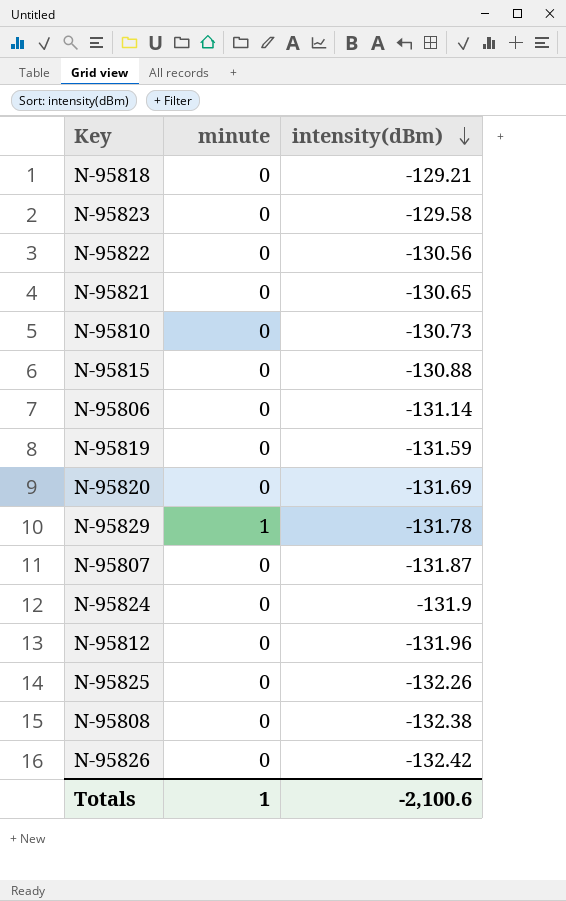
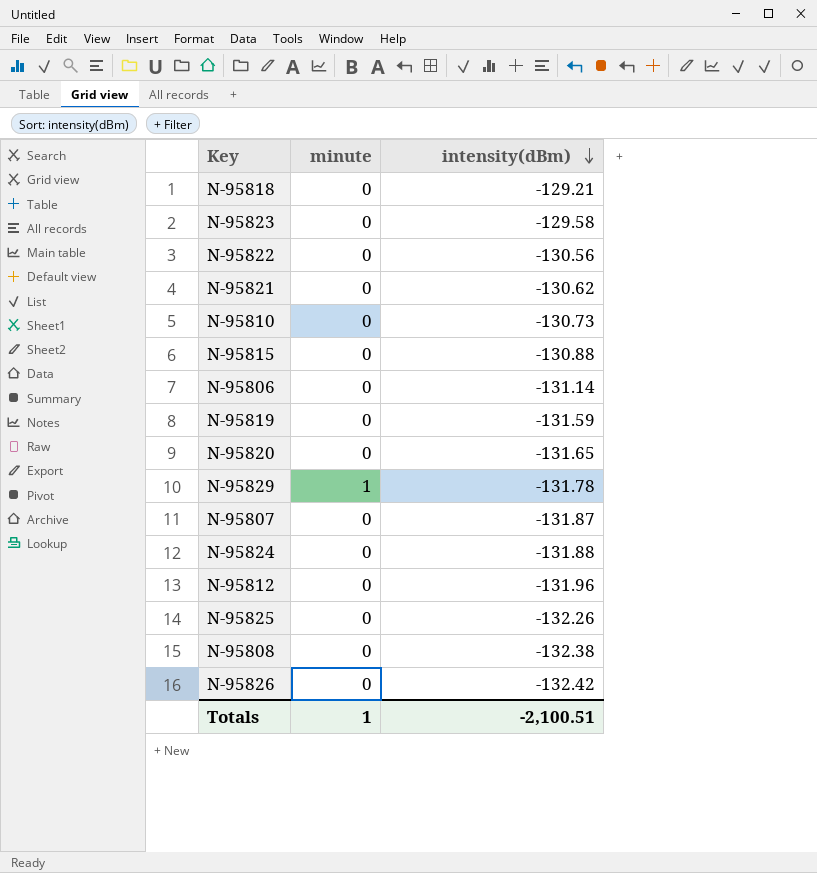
N-95821 | intensity(dBm): -130.65 -> -130.62
N-95820 | intensity(dBm): -131.69 -> -131.65
N-95824 | intensity(dBm): -131.9 -> -131.88
Totals | intensity(dBm): -2,100.6 -> -2,100.51

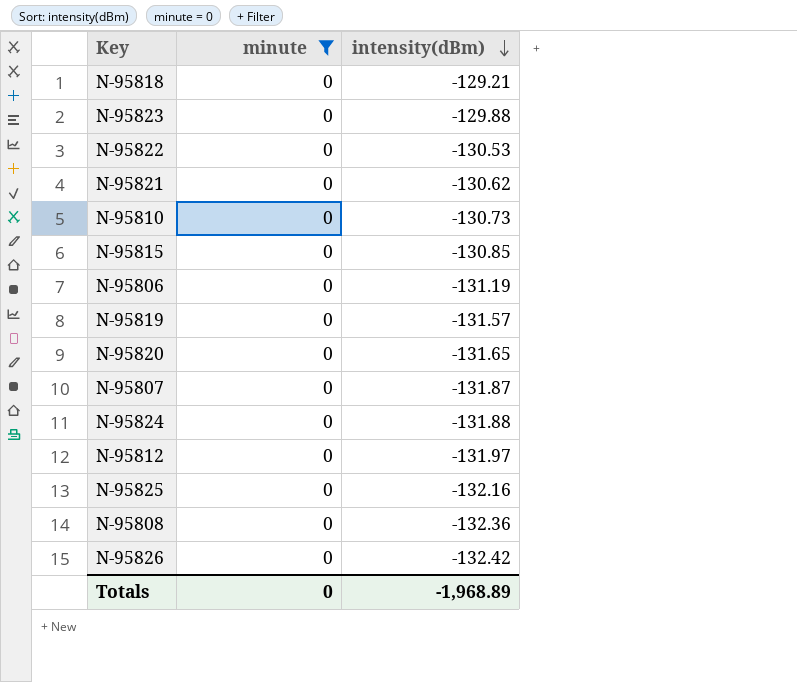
filter: none -> minute = 0
N-95823 | intensity(dBm): -129.58 -> -129.88
N-95822 | intensity(dBm): -130.56 -> -130.53
N-95815 | intensity(dBm): -130.88 -> -130.85
N-95806 | intensity(dBm): -131.14 -> -131.19
N-95819 | intensity(dBm): -131.59 -> -131.57
N-95812 | intensity(dBm): -131.96 -> -131.97
N-95825 | intensity(dBm): -132.26 -> -132.16
N-95808 | intensity(dBm): -132.38 -> -132.36
Totals | minute: 1 -> 0
Totals | intensity(dBm): -2,100.51 -> -1,968.89

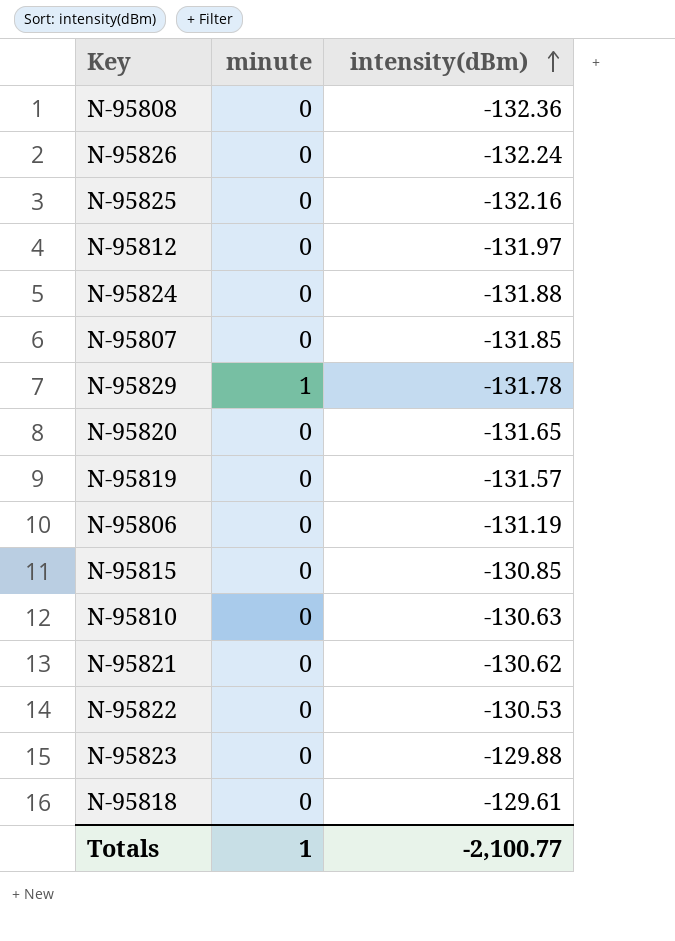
filter: minute = 0 -> none
row order: intensity(dBm) descending -> intensity(dBm) ascending
N-95826 | intensity(dBm): -132.42 -> -132.24
N-95807 | intensity(dBm): -131.87 -> -131.85
N-95810 | intensity(dBm): -130.73 -> -130.63
N-95818 | intensity(dBm): -129.21 -> -129.61
Totals | minute: 0 -> 1
Totals | intensity(dBm): -1,968.89 -> -2,100.77

